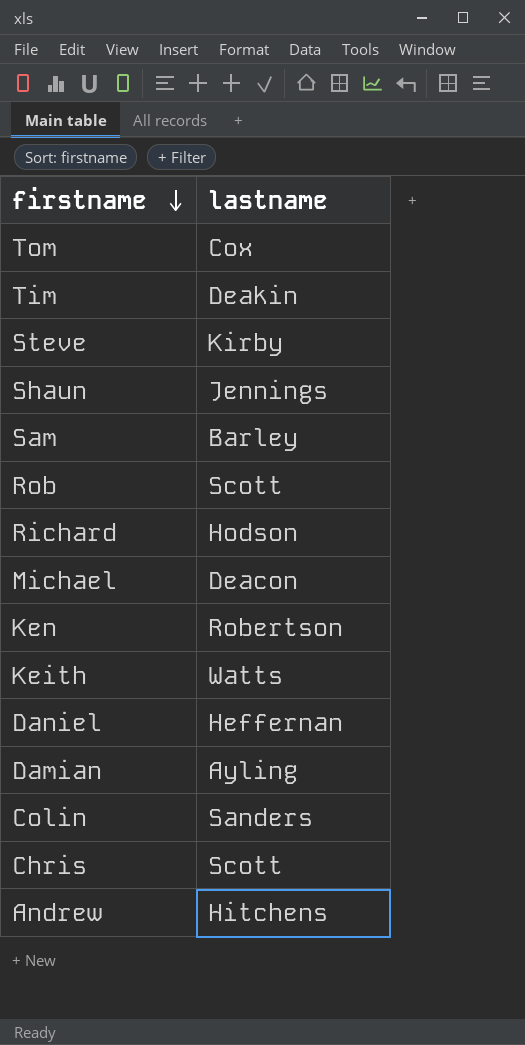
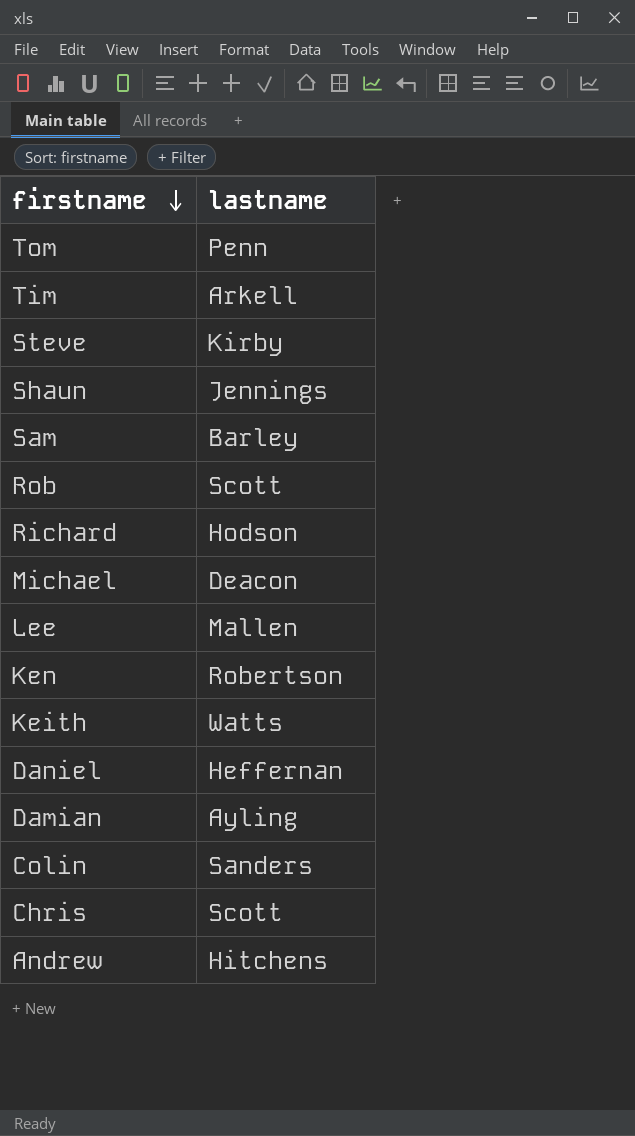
Tom | lastname: Cox -> Penn
Tim | lastname: Deakin -> Arkell
row Lee: none -> Mallen

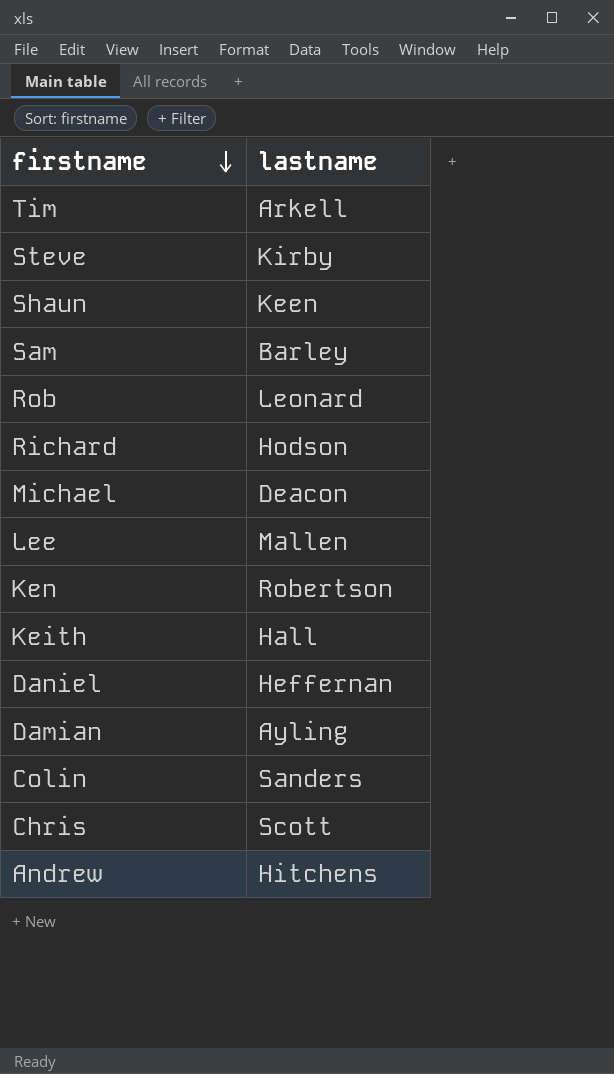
row Tom: Penn -> none
Shaun | lastname: Jennings -> Keen
Rob | lastname: Scott -> Leonard
Keith | lastname: Watts -> Hall

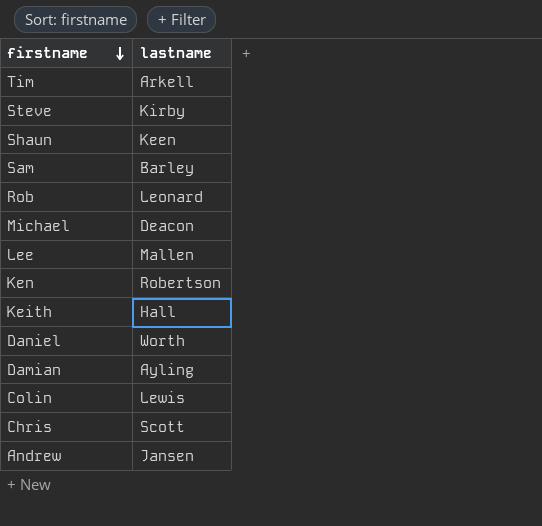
row Richard: Hodson -> none
Daniel | lastname: Heffernan -> Worth
Colin | lastname: Sanders -> Lewis
Andrew | lastname: Hitchens -> Jansen

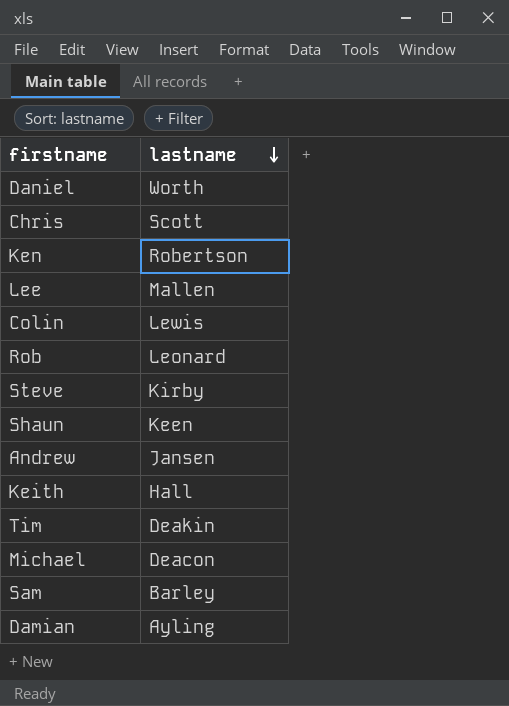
row order: firstname descending -> lastname descending
Tim | lastname: Arkell -> Deakin

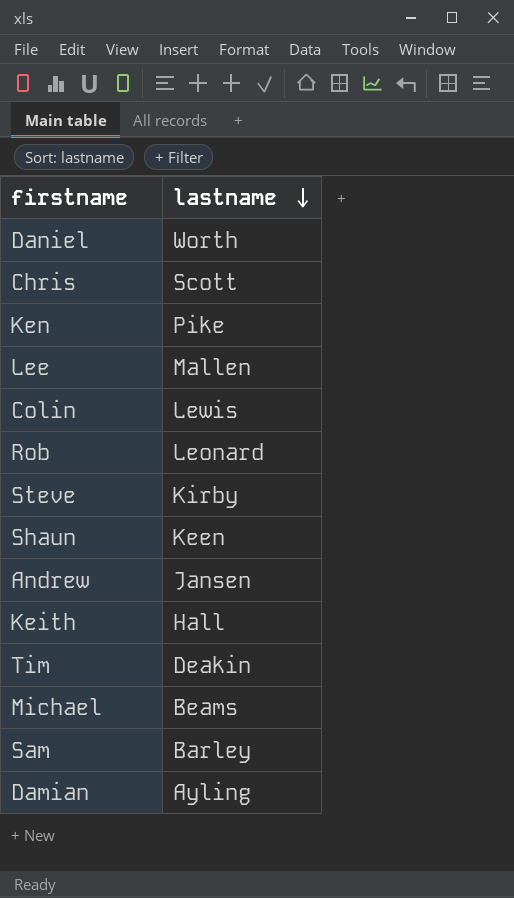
Ken | lastname: Robertson -> Pike
Michael | lastname: Deacon -> Beams

